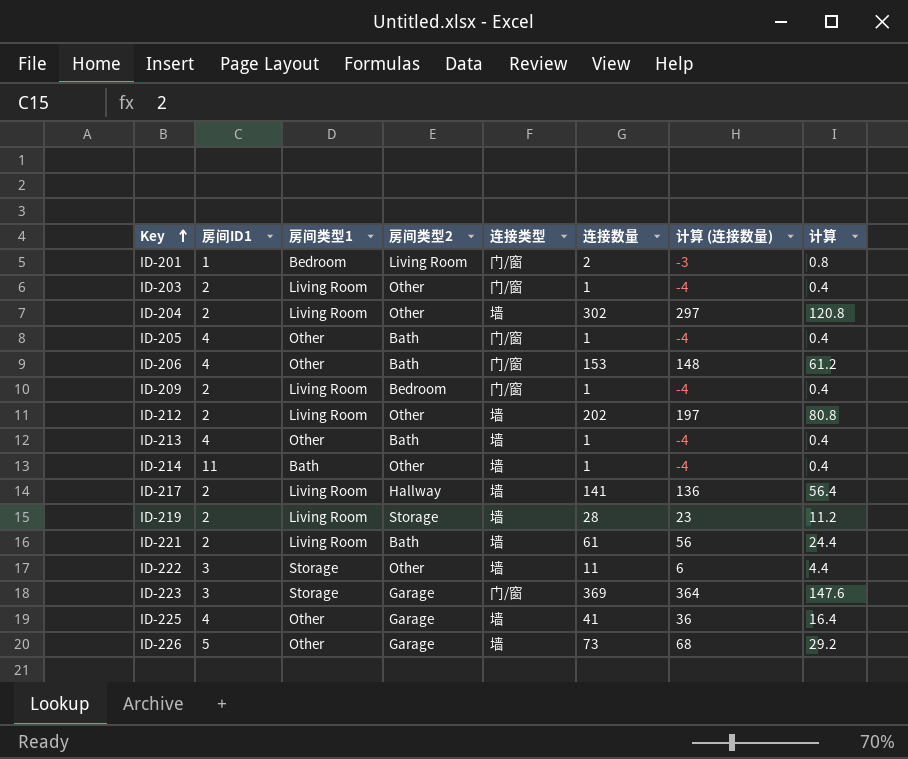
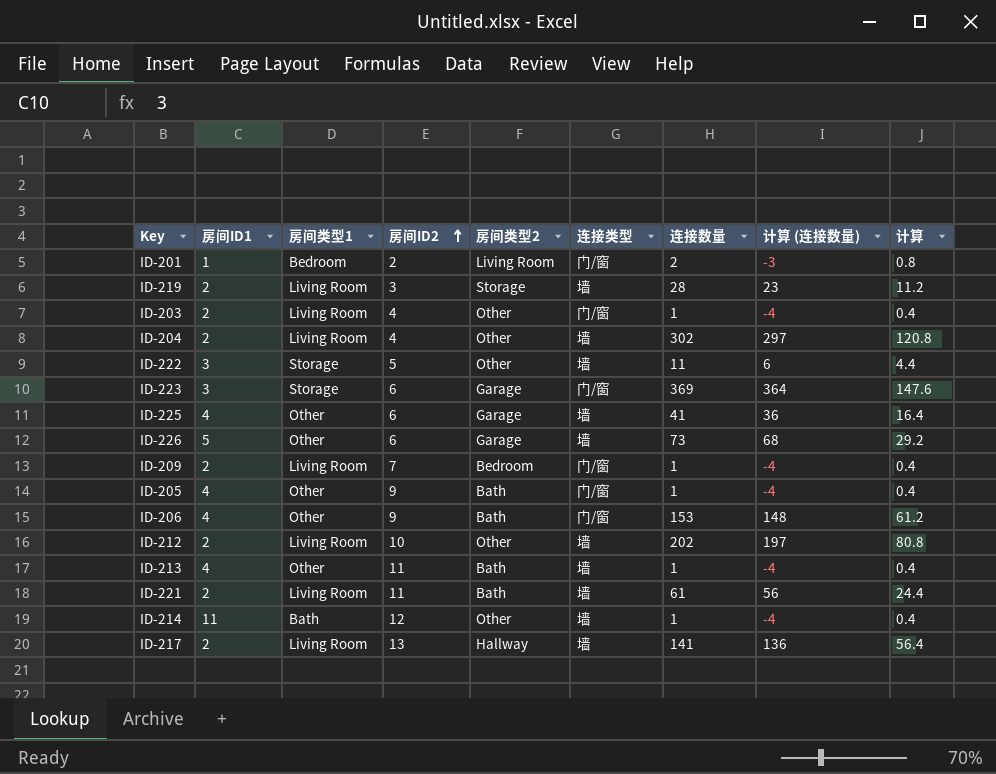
row order: Key ascending -> 房间ID2 ascending
column 房间ID2 | position: none -> 4

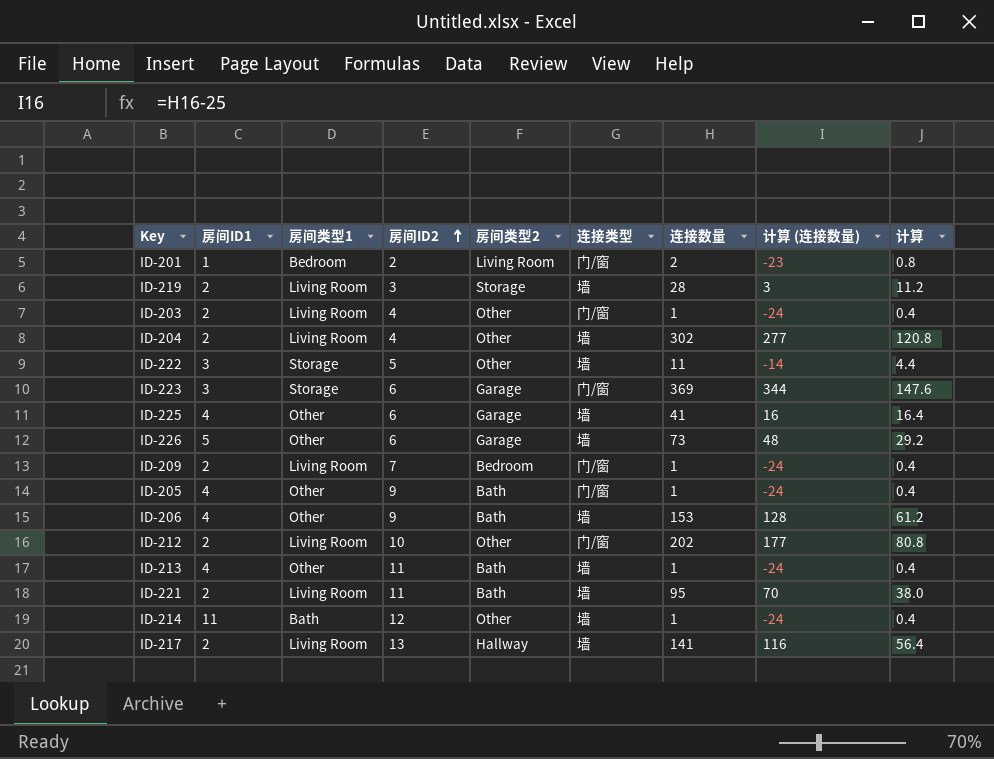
column 计算 (连接数量) | formula: [连接数量] - 5 -> [连接数量] - 25
ID-206 | 连接类型: 门/窗 -> 墙
ID-212 | 连接类型: 墙 -> 门/窗
ID-221 | 连接数量: 61 -> 95
ID-221 | 计算: 24.4 -> 38.0

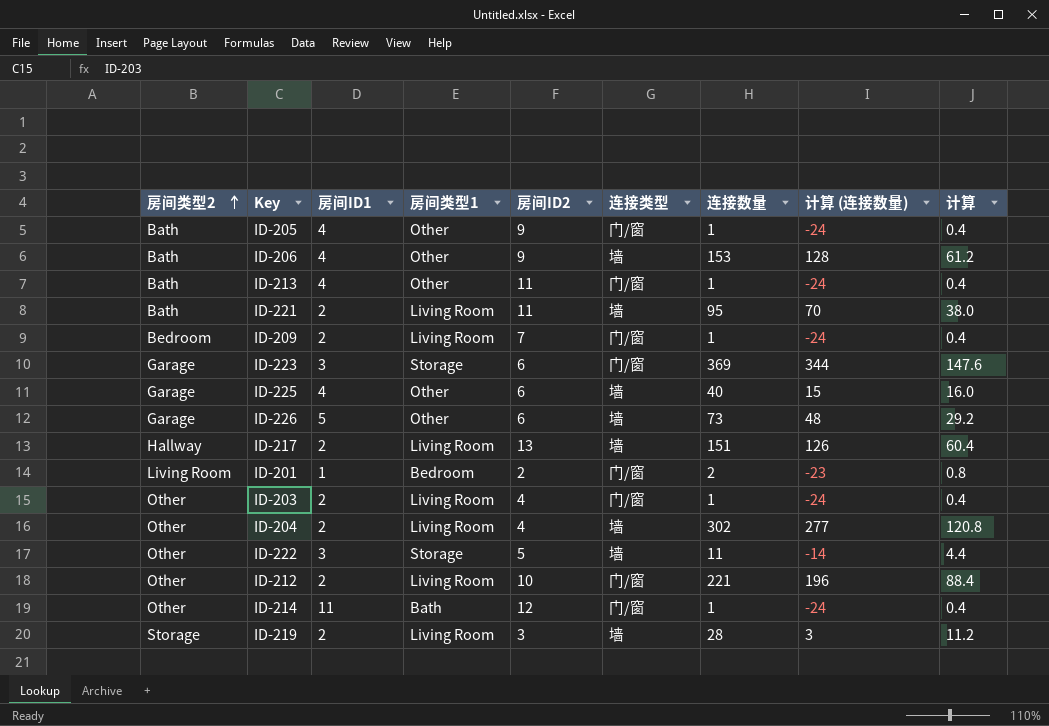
row order: 房间ID2 ascending -> 房间类型2 ascending
column 房间类型2 | position: 5 -> 1
ID-213 | 连接类型: 墙 -> 门/窗
ID-225 | 连接数量: 41 -> 40
ID-225 | 计算 (连接数量): 16 -> 15
ID-225 | 计算: 16.4 -> 16.0
ID-217 | 连接数量: 141 -> 151
ID-217 | 计算 (连接数量): 116 -> 126
ID-217 | 计算: 56.4 -> 60.4
ID-212 | 连接数量: 202 -> 221
ID-212 | 计算 (连接数量): 177 -> 196
ID-212 | 计算: 80.8 -> 88.4
ID-214 | 连接类型: 墙 -> 门/窗

